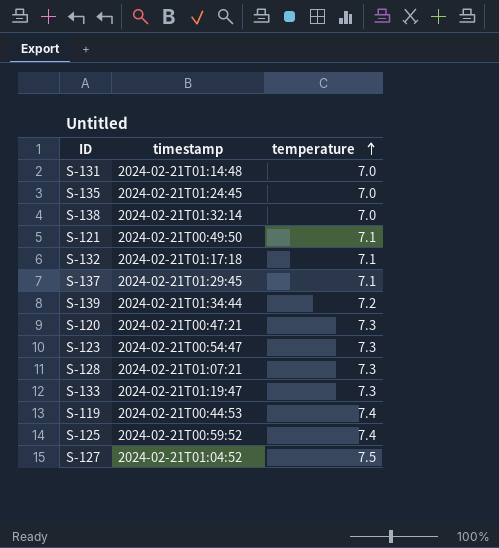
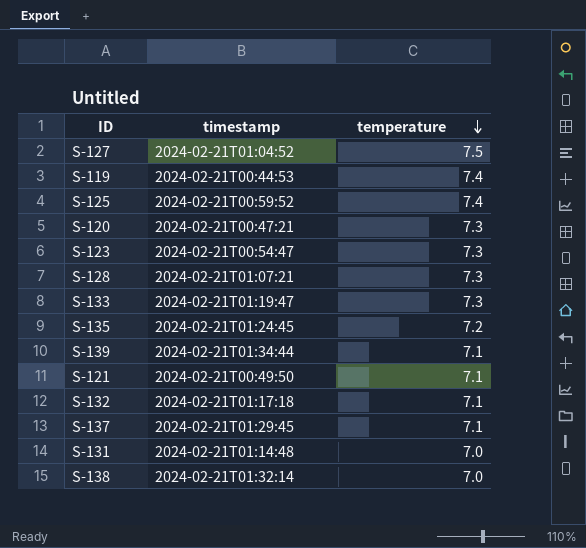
row order: temperature ascending -> temperature descending
S-135 | temperature: 7.0 -> 7.2
S-139 | temperature: 7.2 -> 7.1

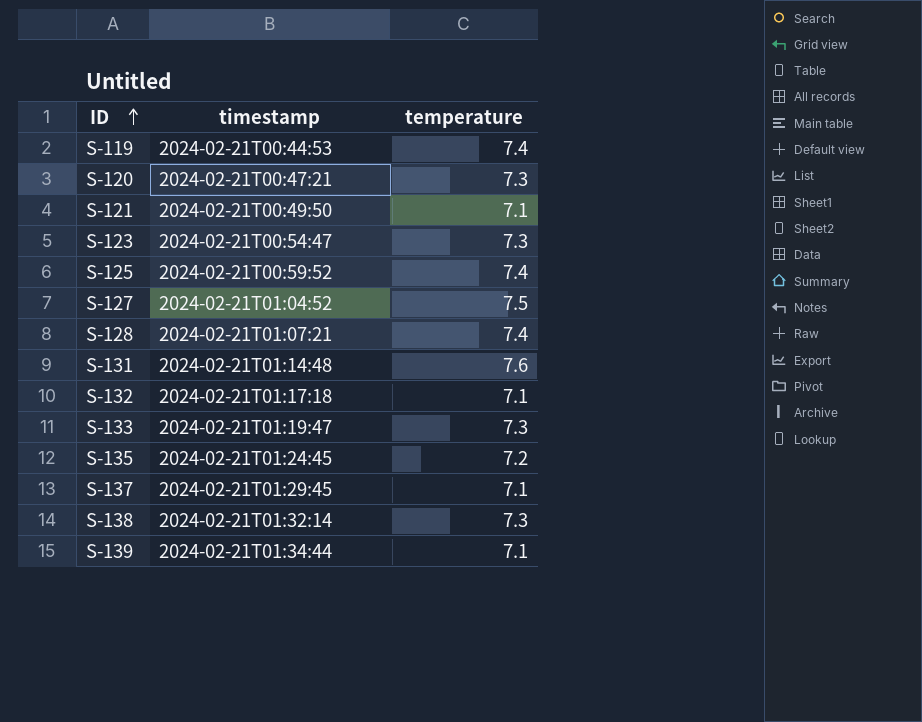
row order: temperature descending -> ID ascending
S-128 | temperature: 7.3 -> 7.4
S-131 | temperature: 7.0 -> 7.6
S-138 | temperature: 7.0 -> 7.3

